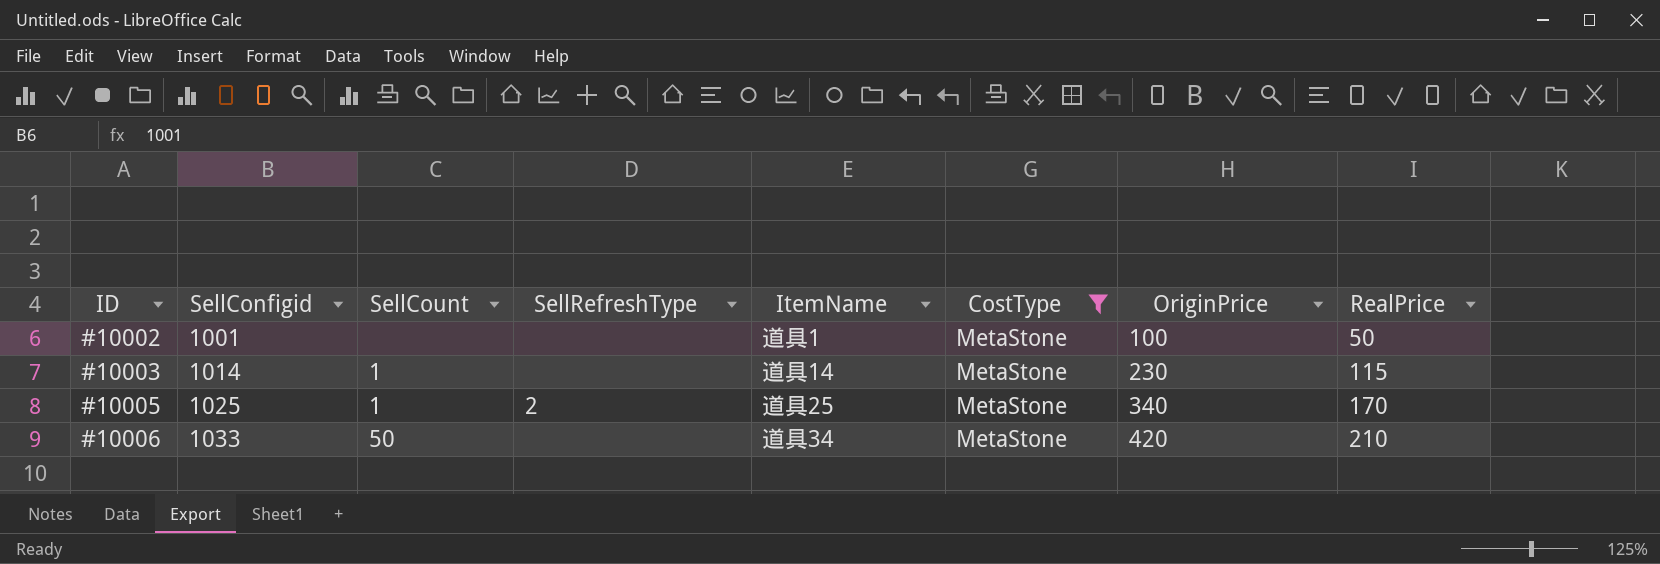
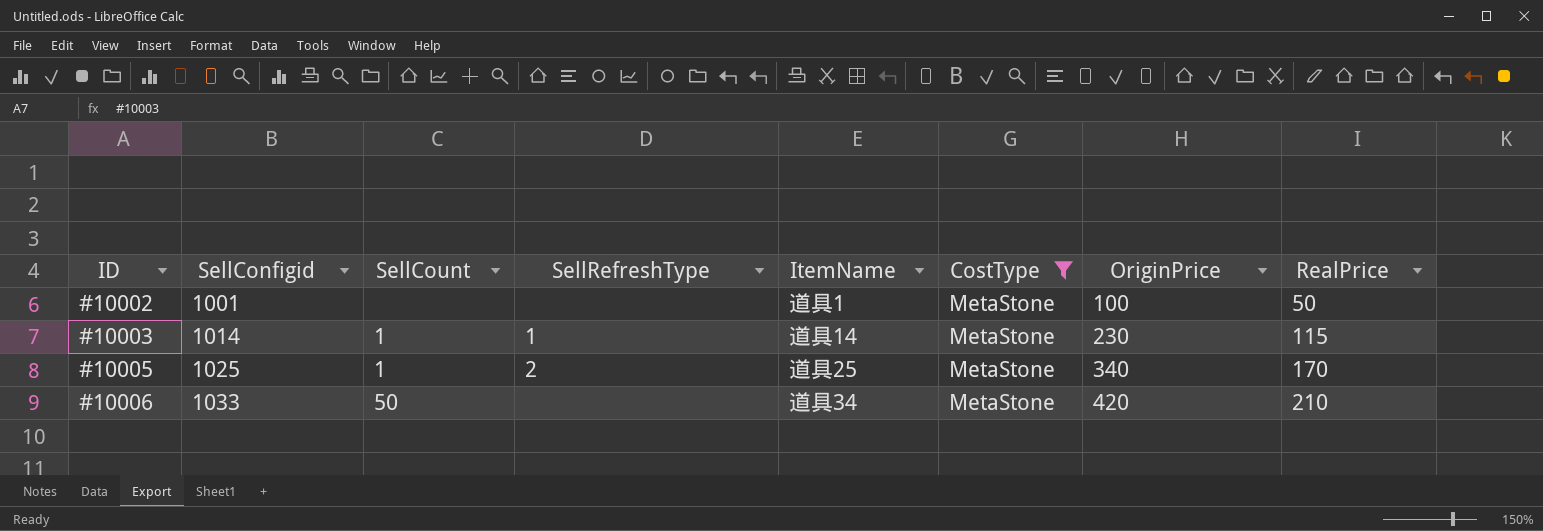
#10003 | SellRefreshType: none -> 1

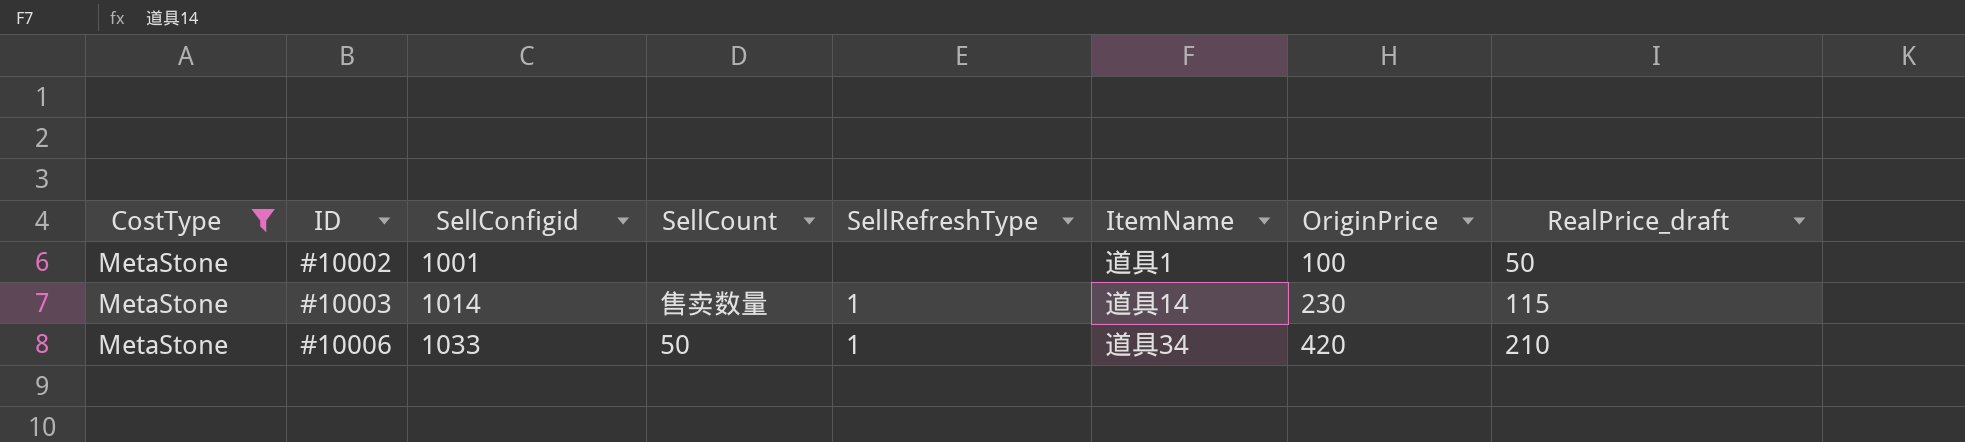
column CostType | position: 6 -> 1
column name: RealPrice -> RealPrice_draft
row #10005: 1025 | 1 | 2 | 道具25 | MetaStone | 340 | 170 -> none
#10003 | SellCount: 1 -> 售卖数量
#10006 | SellRefreshType: none -> 1

